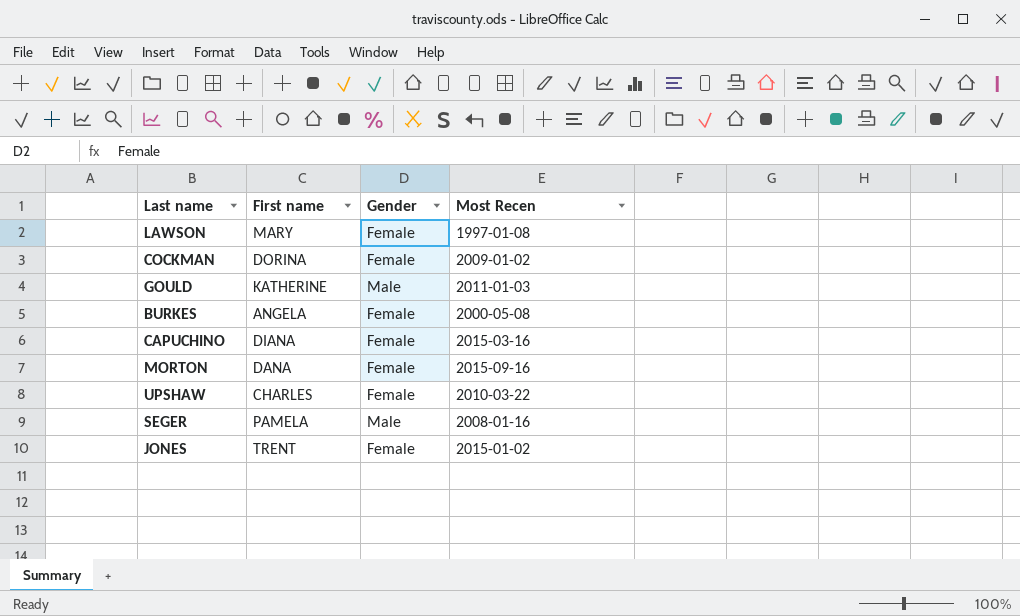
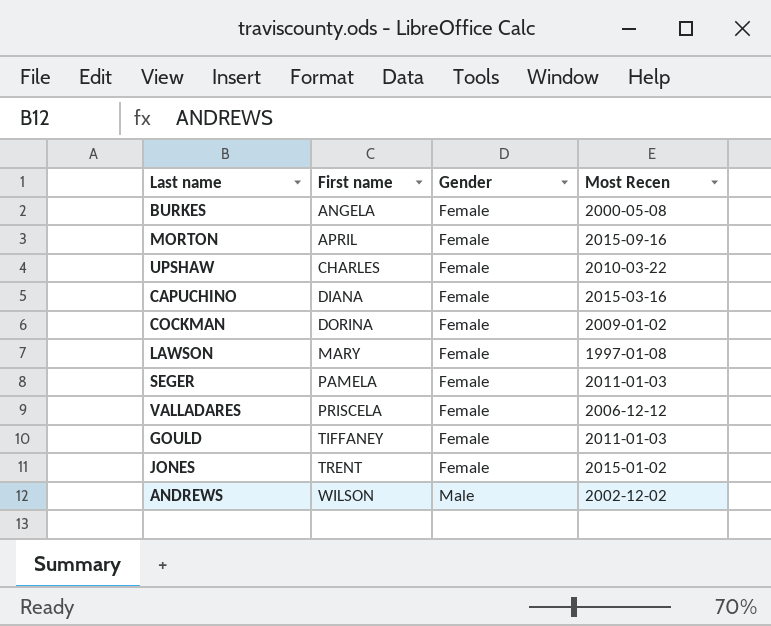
row order: none -> First name ascending
MORTON | First name: DANA -> APRIL
SEGER | Gender: Male -> Female
SEGER | Most Recen: 2008-01-16 -> 2011-01-03
row VALLADARES: none -> PRISCELA | Female | 2006-12-12
GOULD | First name: KATHERINE -> TIFFANEY
GOULD | Gender: Male -> Female
row ANDREWS: none -> WILSON | Male | 2002-12-02

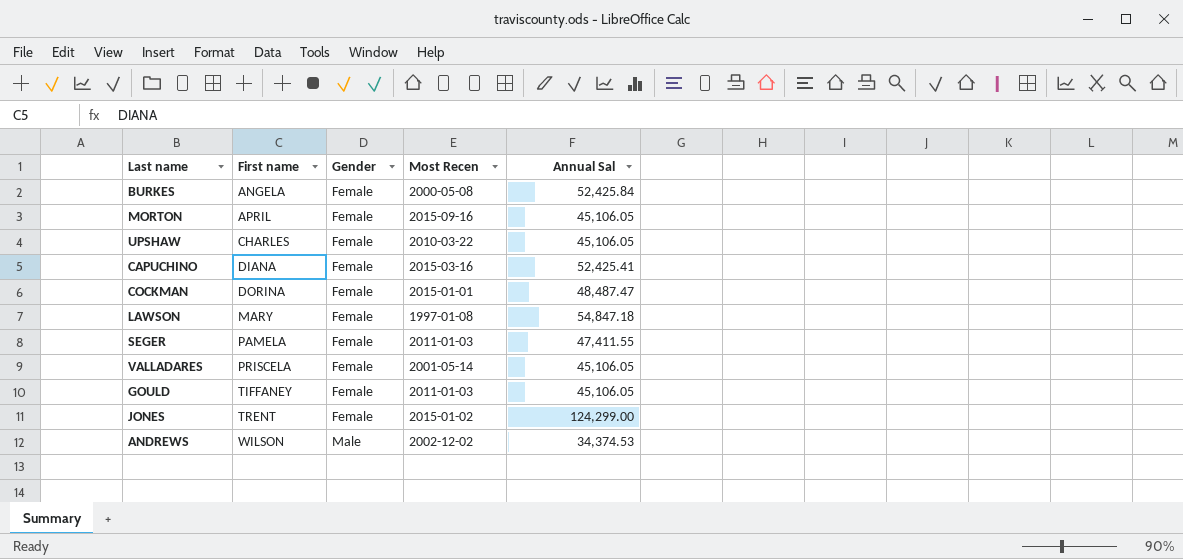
column Annual Sal | position: none -> 5
COCKMAN | Most Recen: 2009-01-02 -> 2015-01-01
VALLADARES | Most Recen: 2006-12-12 -> 2001-05-14

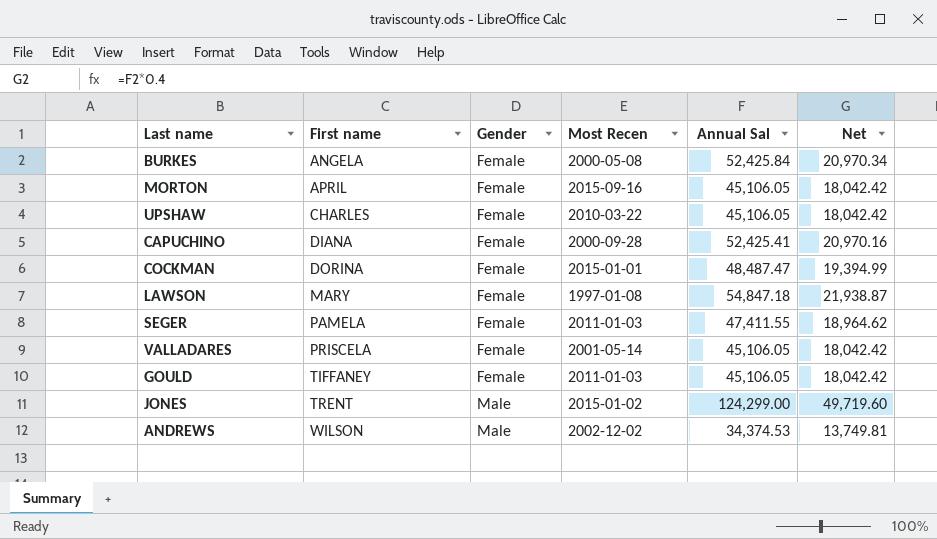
column Net | formula: none -> [Annual Sal] * 0.4
CAPUCHINO | Most Recen: 2015-03-16 -> 2000-09-28
JONES | Gender: Female -> Male

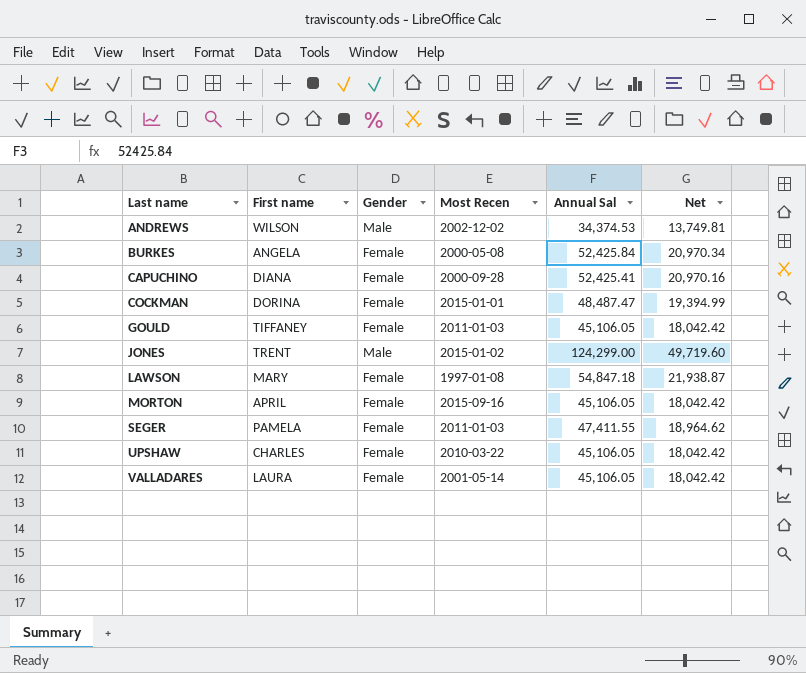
row order: First name ascending -> Last name ascending
VALLADARES | First name: PRISCELA -> LAURA

